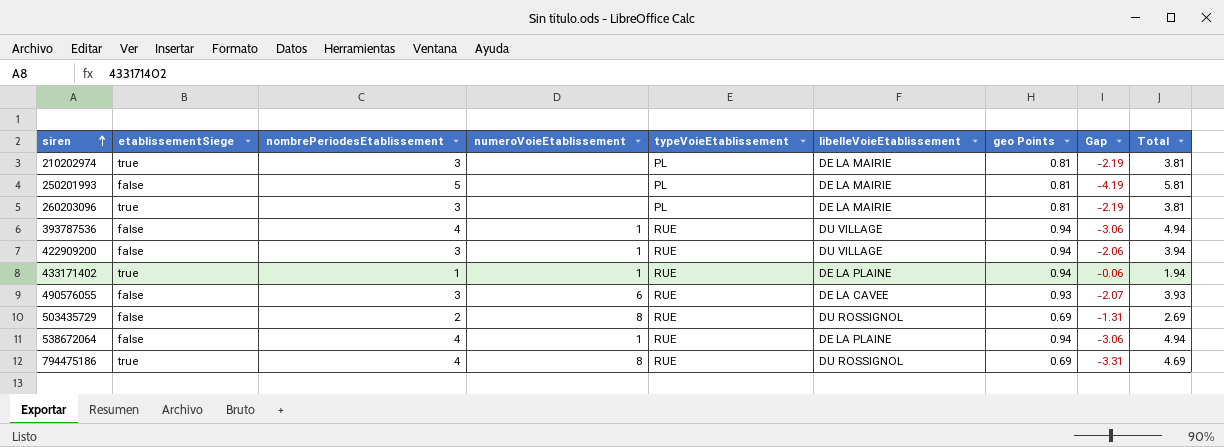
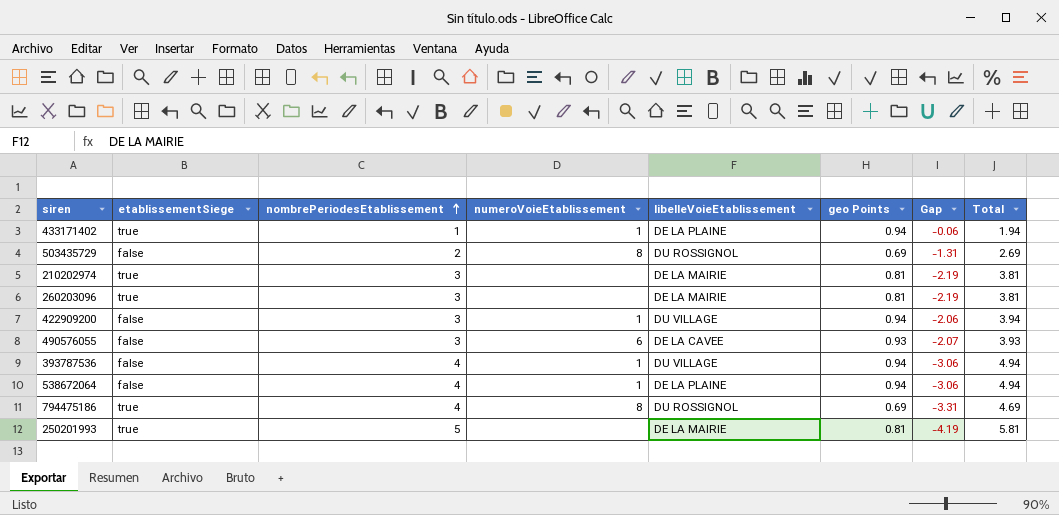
row order: siren ascending -> nombrePeriodesEtablissement ascending
column typeVoieEtablissement | position: 5 -> none
250201993 | etablissementSiege: false -> true

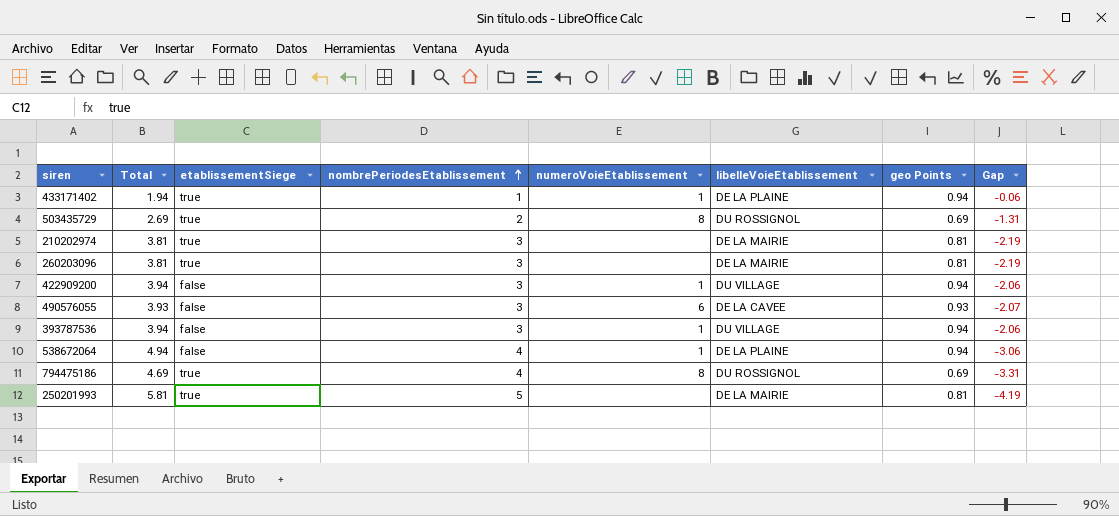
column Total | position: 8 -> 2
503435729 | etablissementSiege: false -> true
393787536 | Total: 4.94 -> 3.94
393787536 | nombrePeriodesEtablissement: 4 -> 3
393787536 | Gap: -3.06 -> -2.06

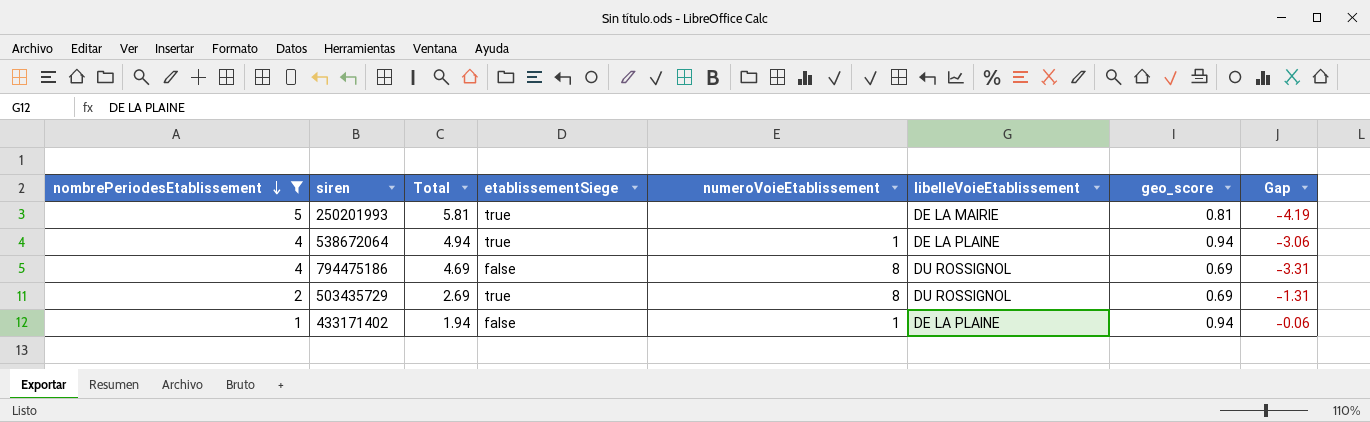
filter: none -> nombrePeriodesEtablissement != 3
row order: nombrePeriodesEtablissement ascending -> nombrePeriodesEtablissement descending
column nombrePeriodesEtablissement | position: 4 -> 1
column name: geo Points -> geo_score
538672064 | etablissementSiege: false -> true
794475186 | etablissementSiege: true -> false
433171402 | etablissementSiege: true -> false

